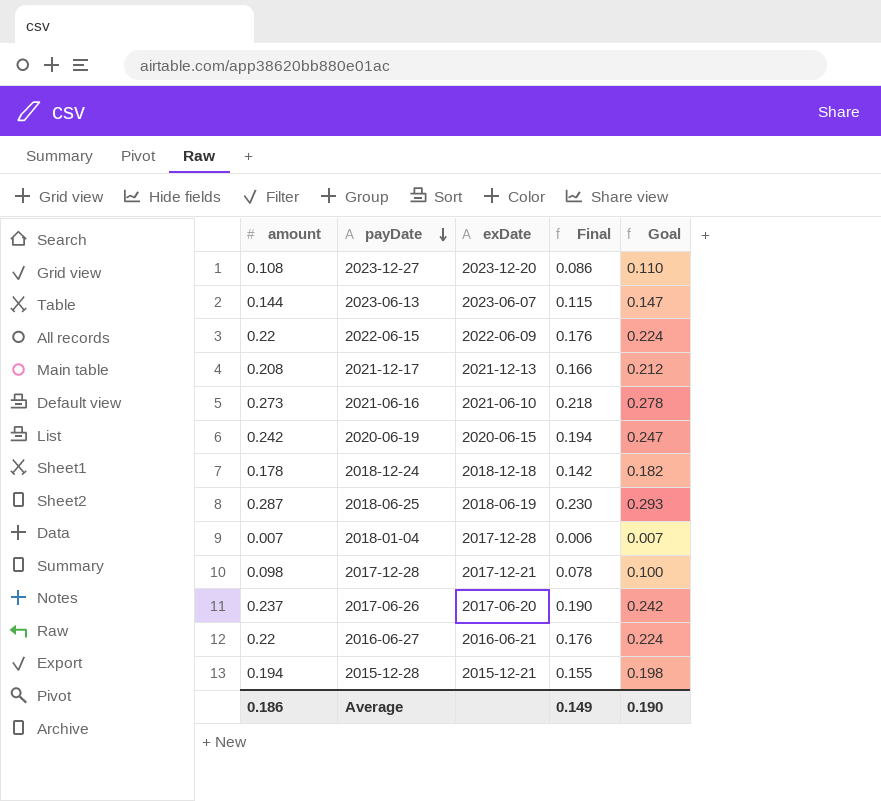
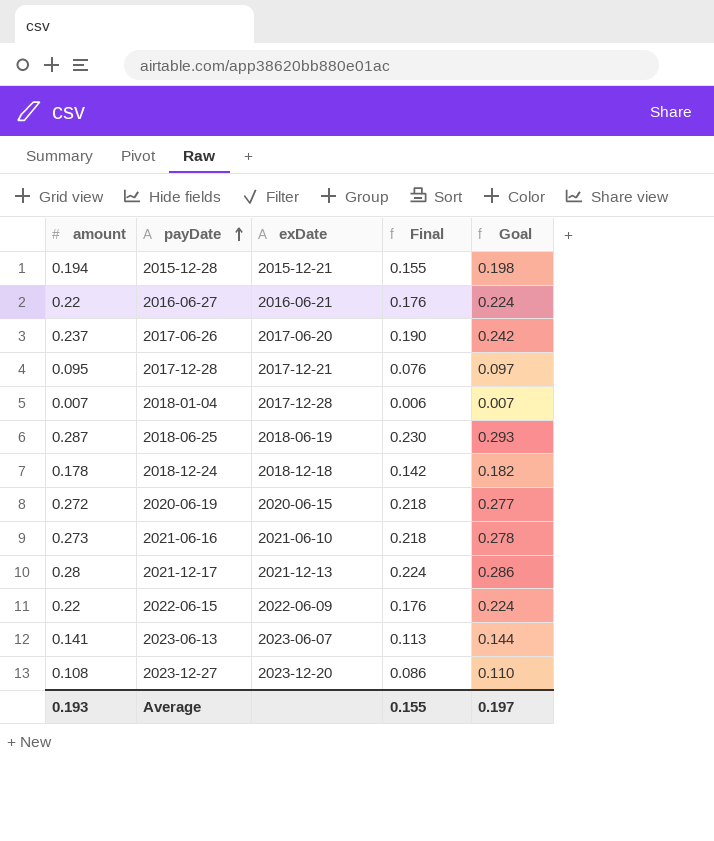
row order: payDate descending -> payDate ascending
2017-12-28 | amount: 0.098 -> 0.095
2017-12-28 | Final: 0.078 -> 0.076
2017-12-28 | Goal: 0.100 -> 0.097
2020-06-19 | amount: 0.242 -> 0.272
2020-06-19 | Final: 0.194 -> 0.218
2020-06-19 | Goal: 0.247 -> 0.277
2021-12-17 | amount: 0.208 -> 0.28
2021-12-17 | Final: 0.166 -> 0.224
2021-12-17 | Goal: 0.212 -> 0.286
2023-06-13 | amount: 0.144 -> 0.141
2023-06-13 | Final: 0.115 -> 0.113
2023-06-13 | Goal: 0.147 -> 0.144
Average | amount: 0.186 -> 0.193
Average | Final: 0.149 -> 0.155
Average | Goal: 0.190 -> 0.197

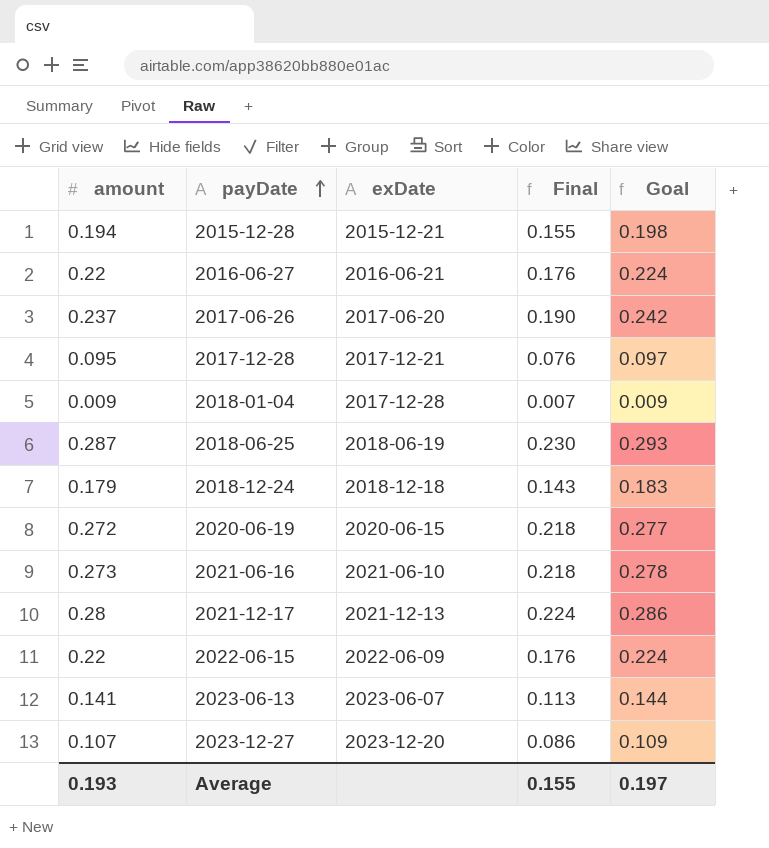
2018-01-04 | amount: 0.007 -> 0.009
2018-01-04 | Final: 0.006 -> 0.007
2018-01-04 | Goal: 0.007 -> 0.009
2018-12-24 | amount: 0.178 -> 0.179
2018-12-24 | Final: 0.142 -> 0.143
2018-12-24 | Goal: 0.182 -> 0.183
2023-12-27 | amount: 0.108 -> 0.107
2023-12-27 | Goal: 0.110 -> 0.109

